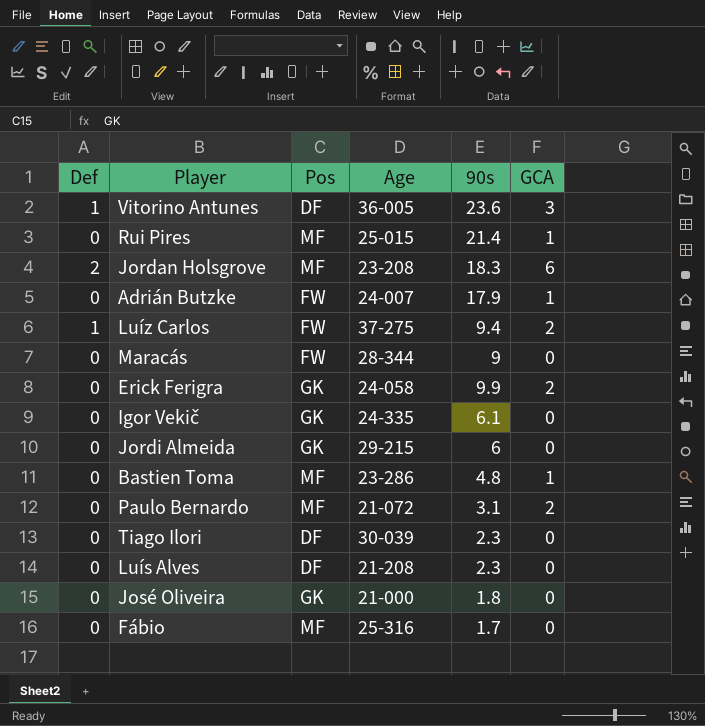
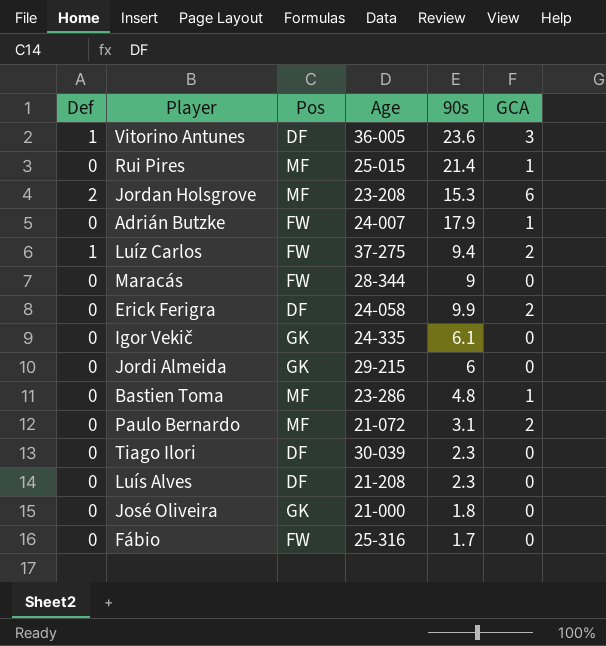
Jordan Holsgrove | 90s: 18.3 -> 15.3
Erick Ferigra | Pos: GK -> DF
Fábio | Pos: MF -> FW

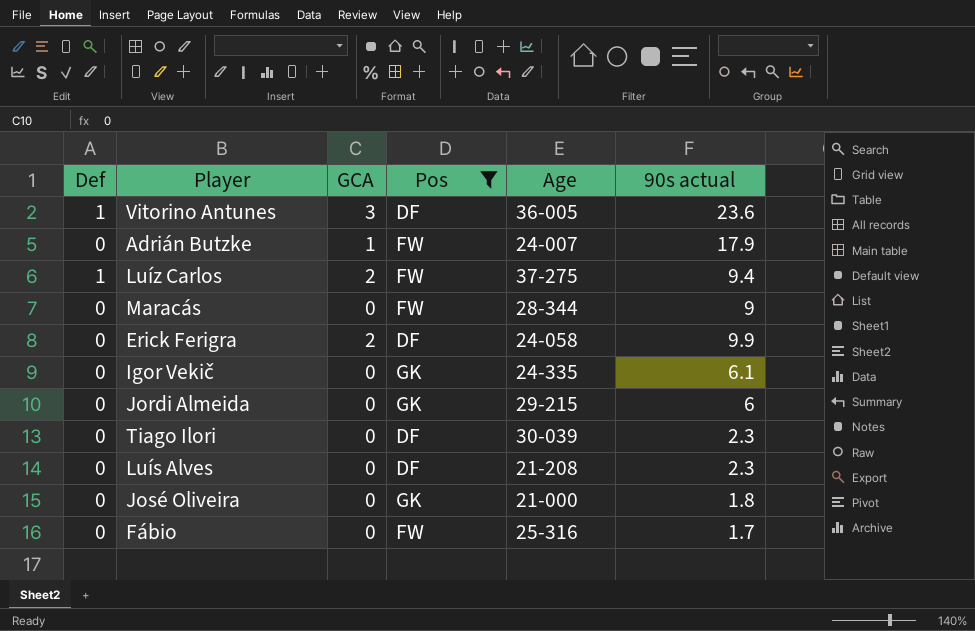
filter: none -> Pos != MF
column GCA | position: 6 -> 3
column name: 90s -> 90s actual

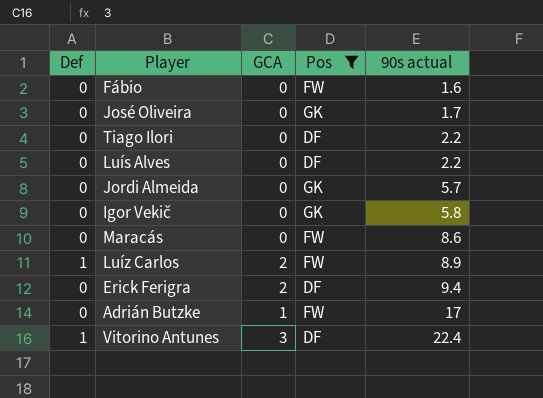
row order: none -> 90s actual ascending
column Age | position: 5 -> none
Fábio | 90s actual: 1.7 -> 1.6
José Oliveira | 90s actual: 1.8 -> 1.7
Tiago Ilori | 90s actual: 2.3 -> 2.2
Luís Alves | 90s actual: 2.3 -> 2.2
Jordi Almeida | 90s actual: 6 -> 5.7
Igor Vekič | 90s actual: 6.1 -> 5.8
Maracás | 90s actual: 9 -> 8.6
Luíz Carlos | 90s actual: 9.4 -> 8.9
Erick Ferigra | 90s actual: 9.9 -> 9.4
Adrián Butzke | 90s actual: 17.9 -> 17
Vitorino Antunes | 90s actual: 23.6 -> 22.4

